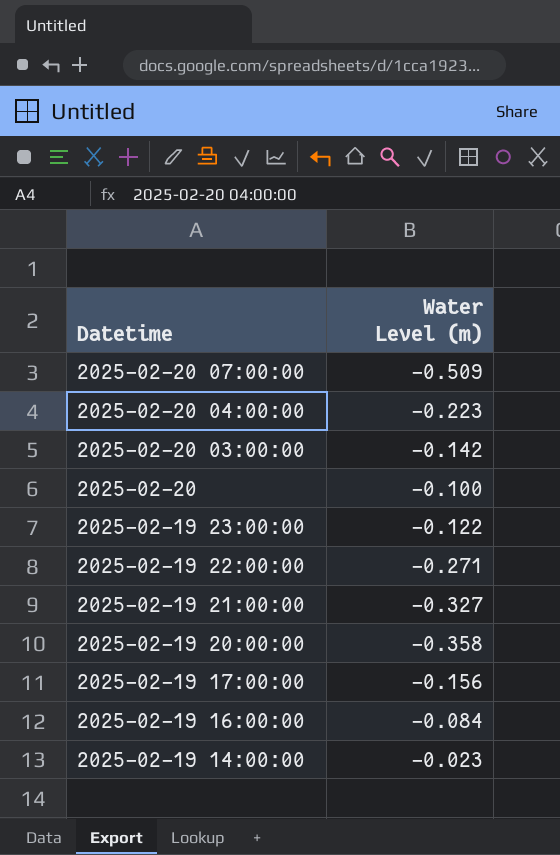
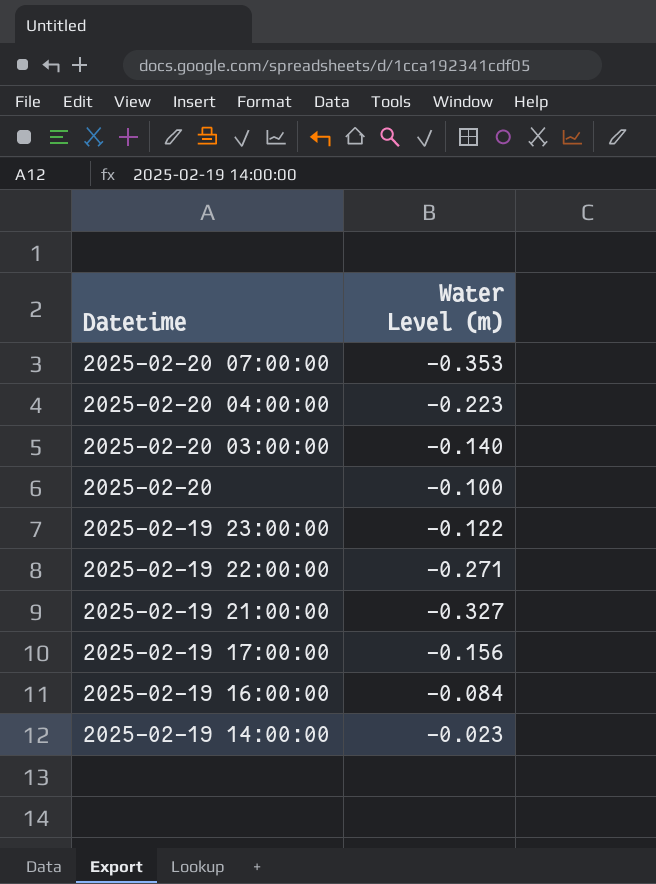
row 2025-02-19 20:00:00: -0.358 -> none
2025-02-20 07:00:00 | Water Level (m): -0.509 -> -0.353
2025-02-20 03:00:00 | Water Level (m): -0.142 -> -0.140

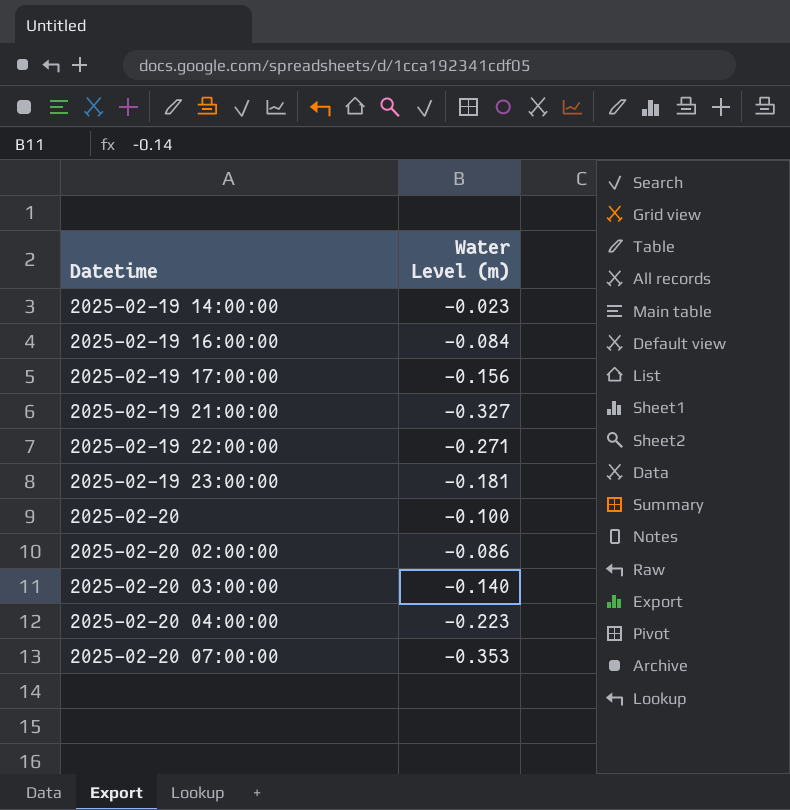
row order: Datetime descending -> Datetime ascending
2025-02-19 23:00:00 | Water Level (m): -0.122 -> -0.181
row 2025-02-20 02:00:00: none -> -0.086

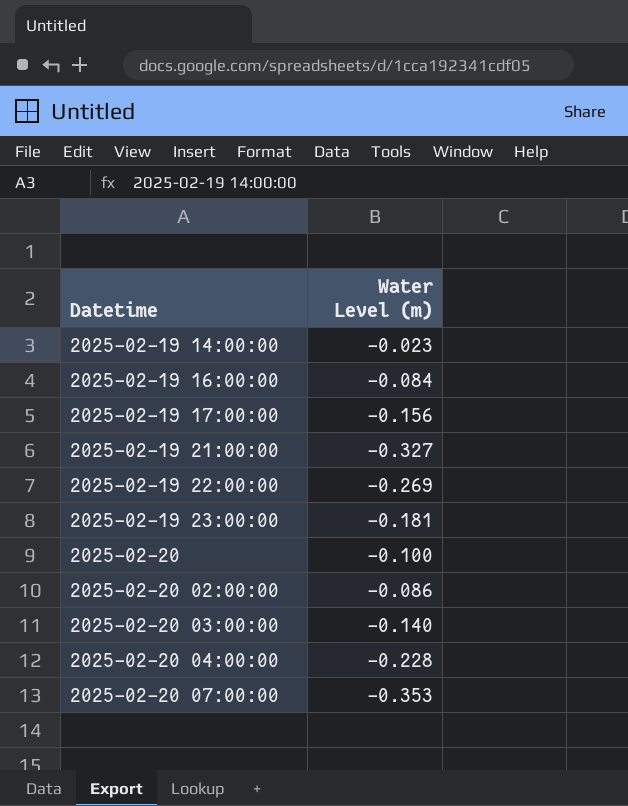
2025-02-19 22:00:00 | Water Level (m): -0.271 -> -0.269
2025-02-20 04:00:00 | Water Level (m): -0.223 -> -0.228

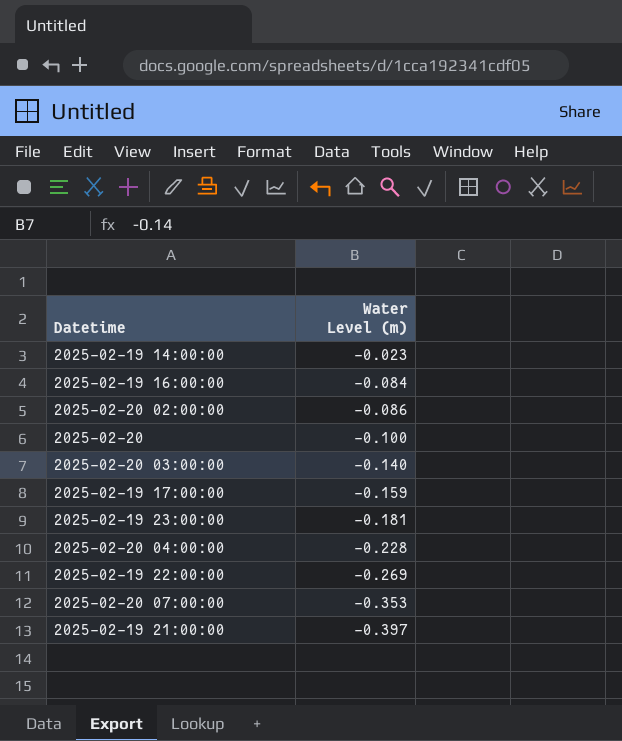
row order: Datetime ascending -> Water Level (m) descending
2025-02-19 17:00:00 | Water Level (m): -0.156 -> -0.159
2025-02-19 21:00:00 | Water Level (m): -0.327 -> -0.397

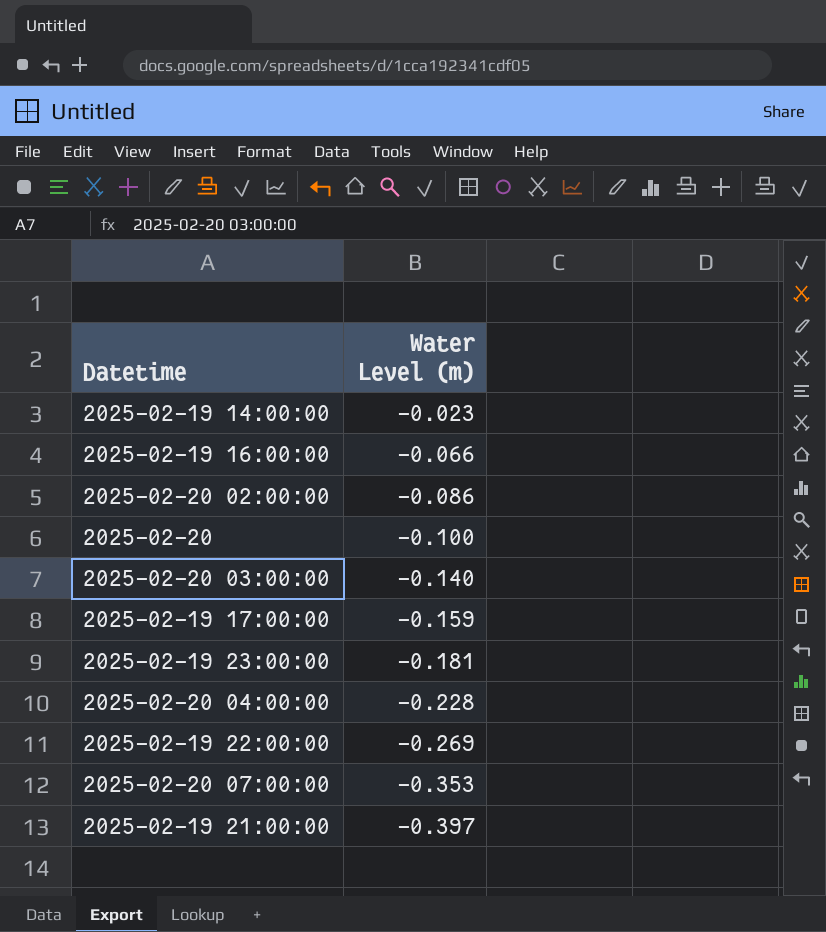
2025-02-19 16:00:00 | Water Level (m): -0.084 -> -0.066

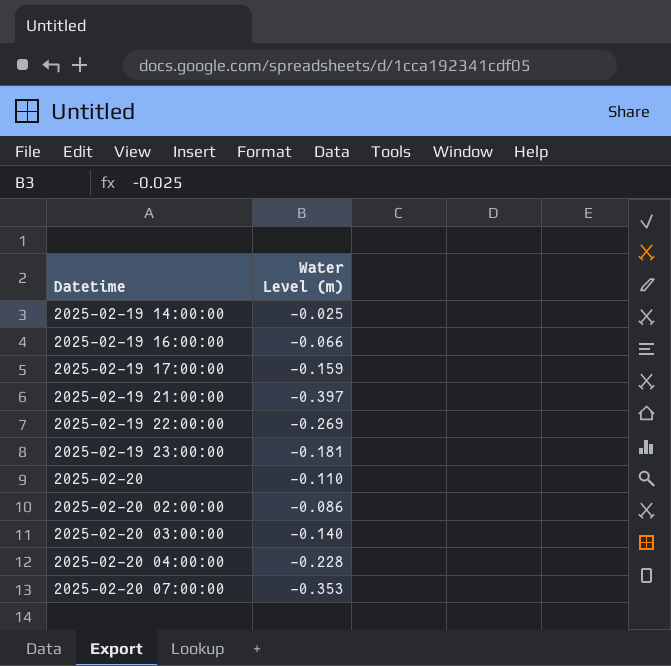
row order: Water Level (m) descending -> Datetime ascending
2025-02-19 14:00:00 | Water Level (m): -0.023 -> -0.025
2025-02-20 | Water Level (m): -0.100 -> -0.110

